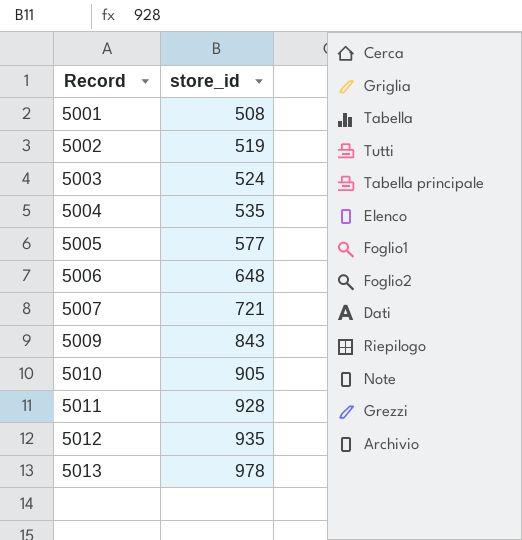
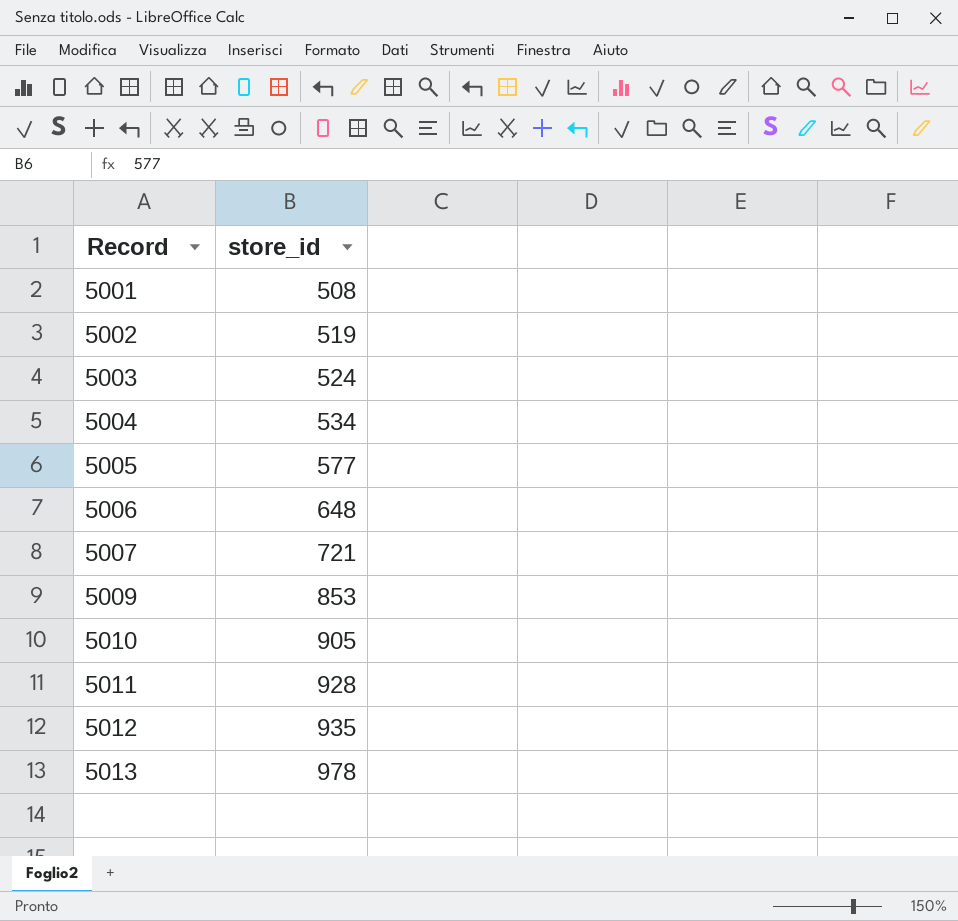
5004 | store_id: 535 -> 534
5009 | store_id: 843 -> 853

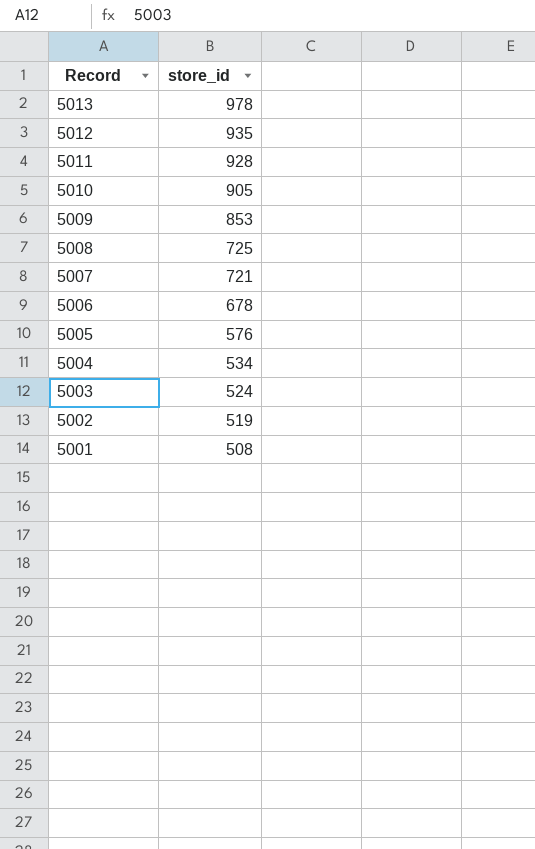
row order: Record ascending -> Record descending
row 5008: none -> 725
5006 | store_id: 648 -> 678
5005 | store_id: 577 -> 576

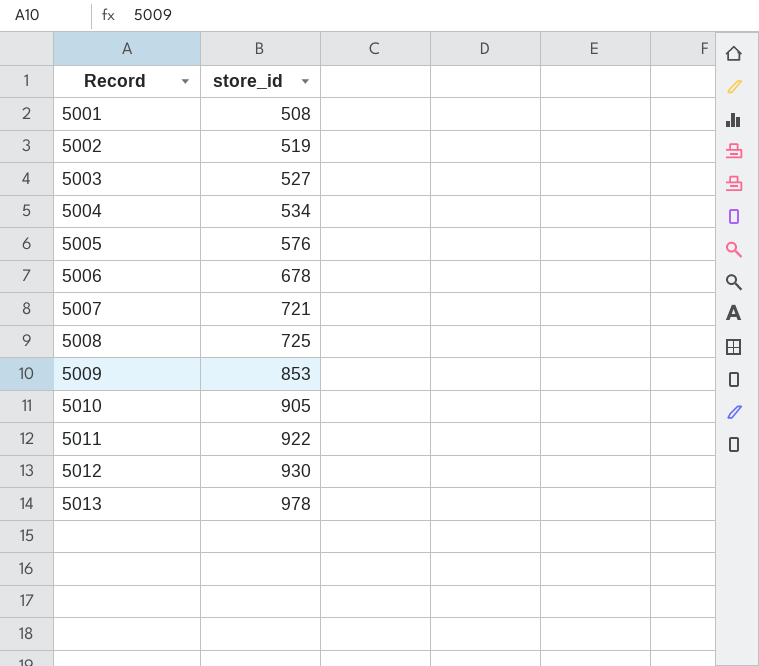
row order: Record descending -> Record ascending
5003 | store_id: 524 -> 527
5011 | store_id: 928 -> 922
5012 | store_id: 935 -> 930

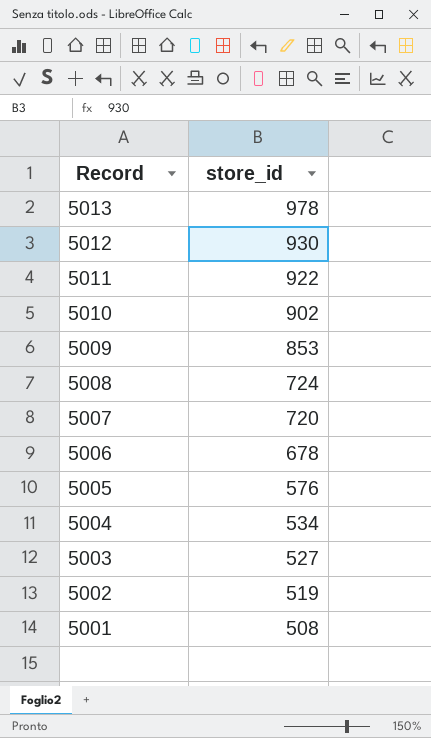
row order: Record ascending -> Record descending
5010 | store_id: 905 -> 902
5008 | store_id: 725 -> 724
5007 | store_id: 721 -> 720

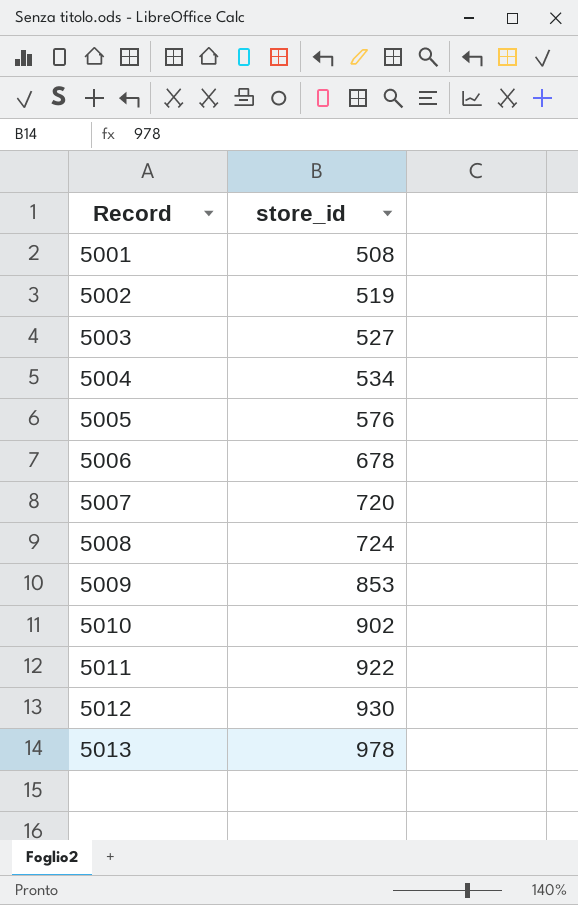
row order: Record descending -> Record ascending

